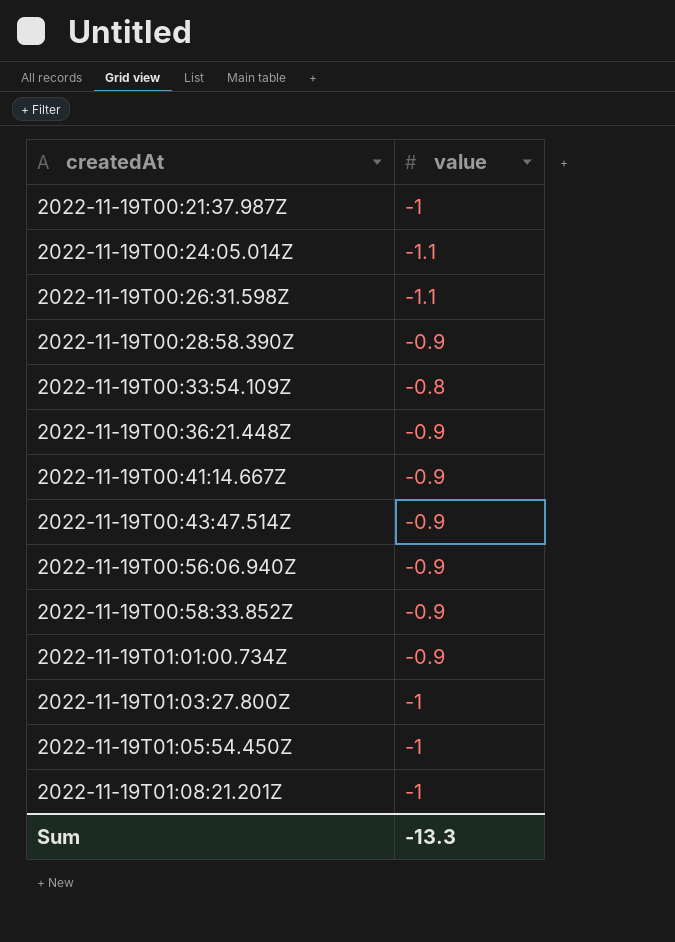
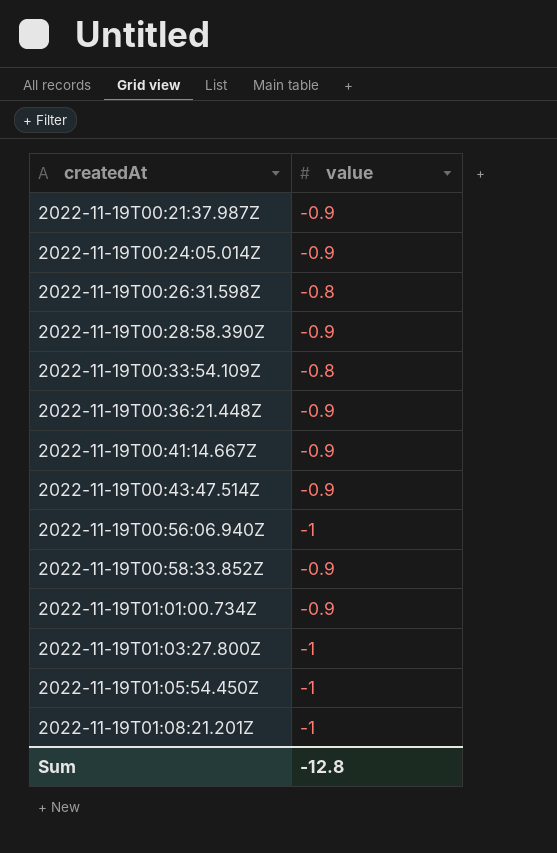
2022-11-19T00:21:37.987Z | value: -1 -> -0.9
2022-11-19T00:24:05.014Z | value: -1.1 -> -0.9
2022-11-19T00:26:31.598Z | value: -1.1 -> -0.8
2022-11-19T00:56:06.940Z | value: -0.9 -> -1
Sum | value: -13.3 -> -12.8

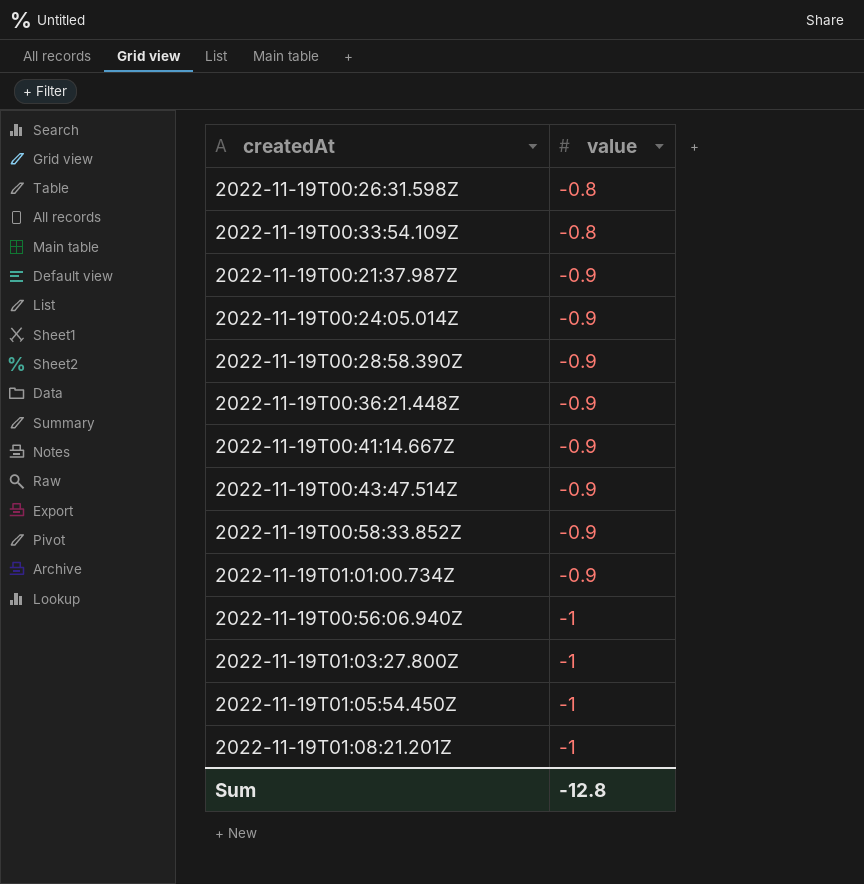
row order: createdAt ascending -> value descending

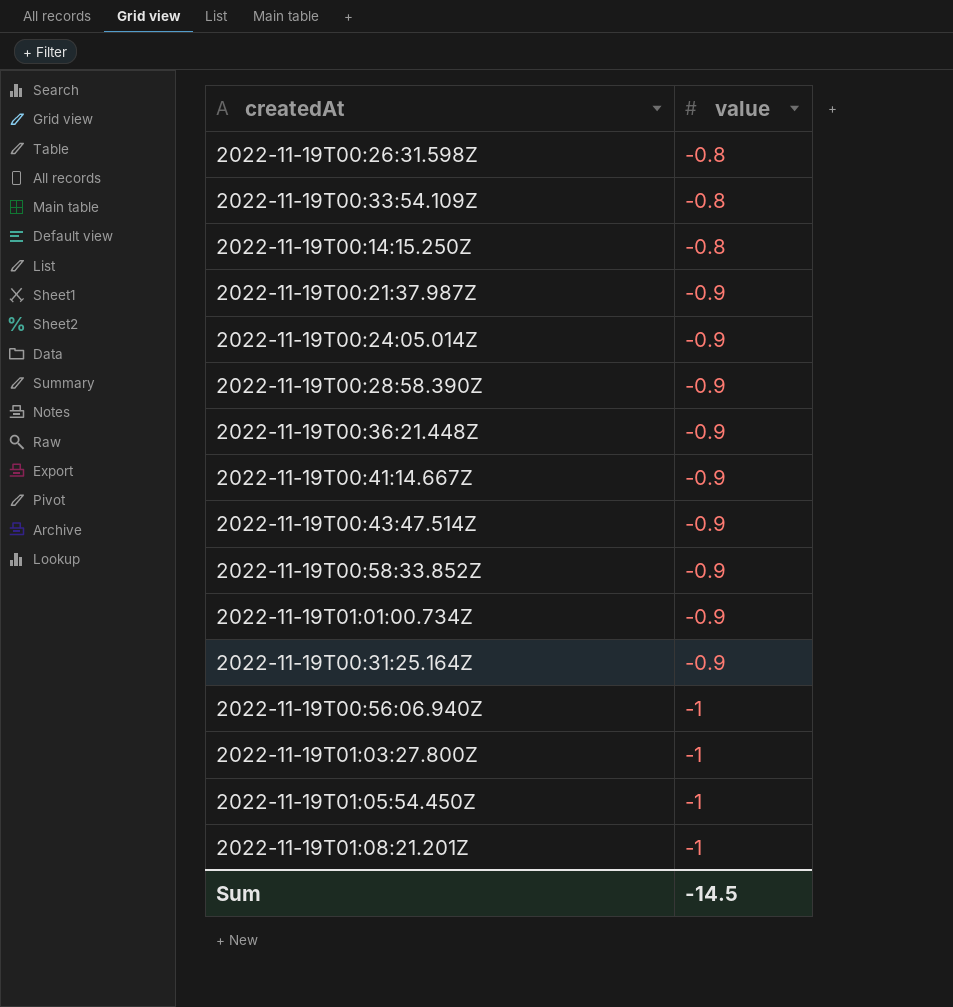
row 2022-11-19T00:14:15.250Z: none -> -0.8
row 2022-11-19T00:31:25.164Z: none -> -0.9
Sum | value: -12.8 -> -14.5

